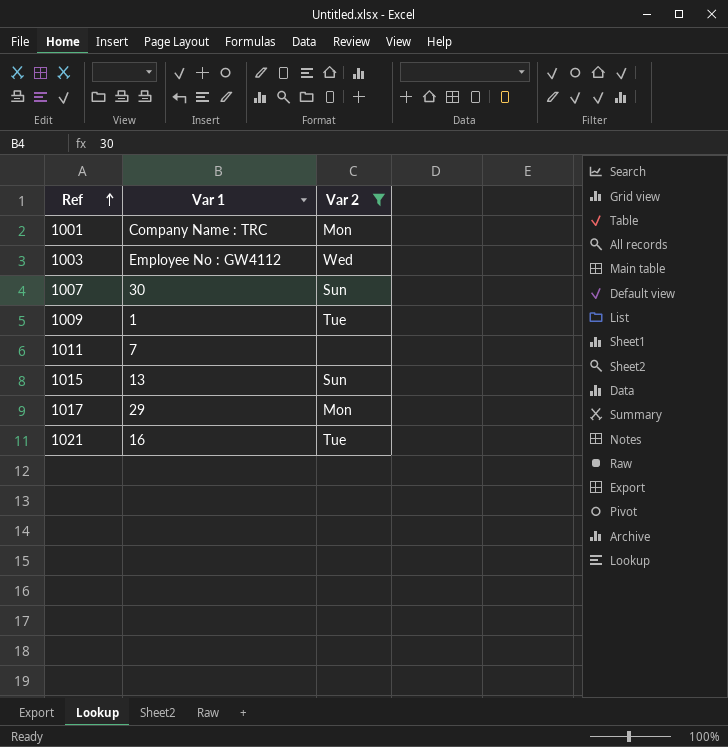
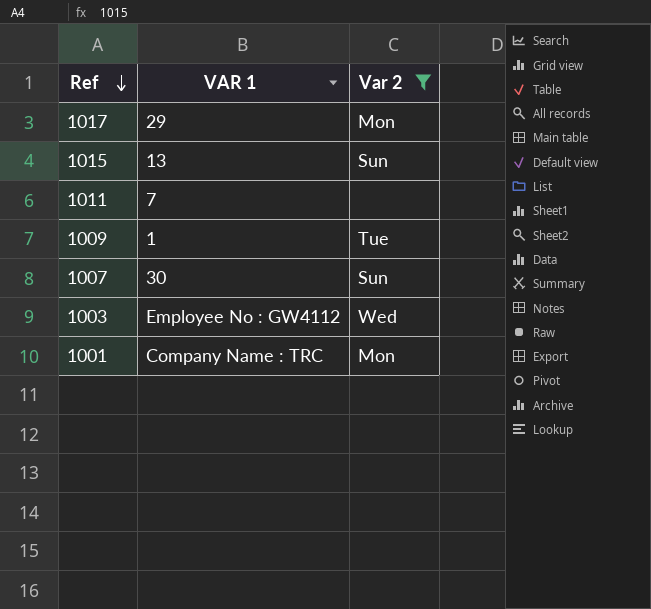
row order: Ref ascending -> Ref descending
column name: Var 1 -> VAR 1
row 1021: 16 | Tue -> none

